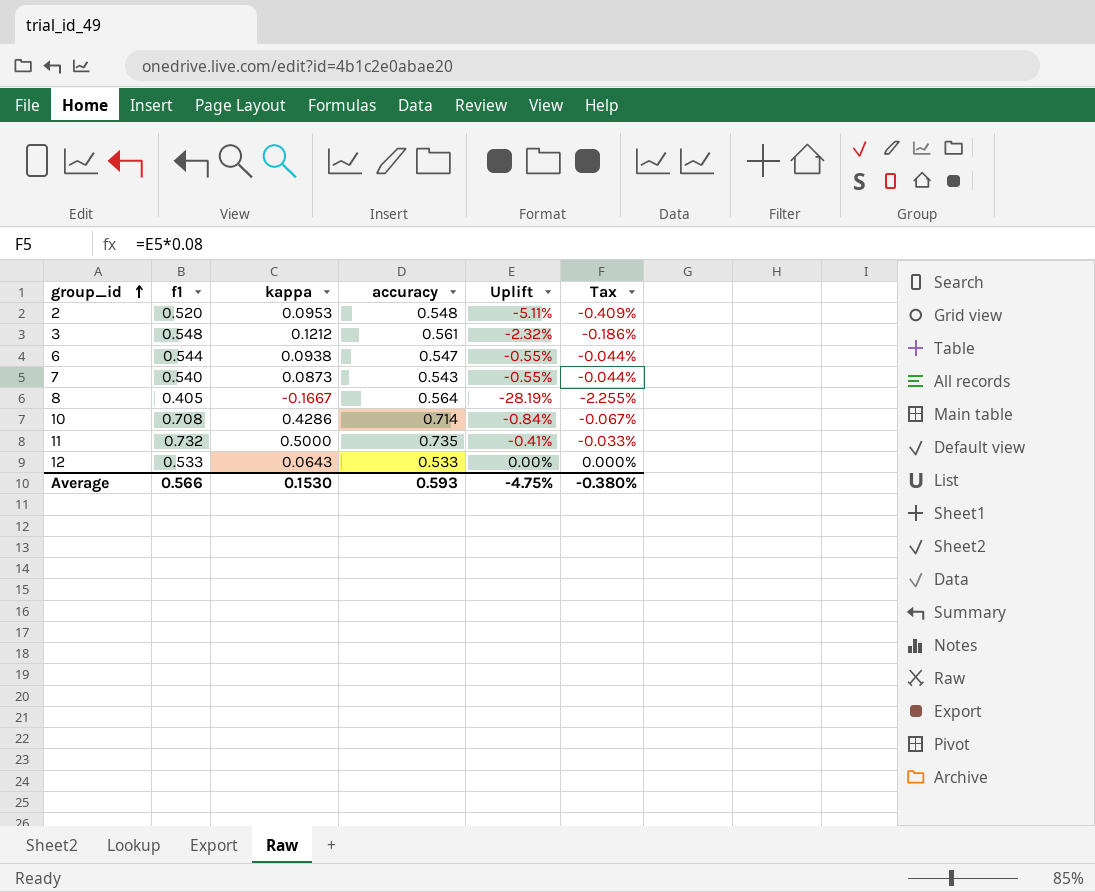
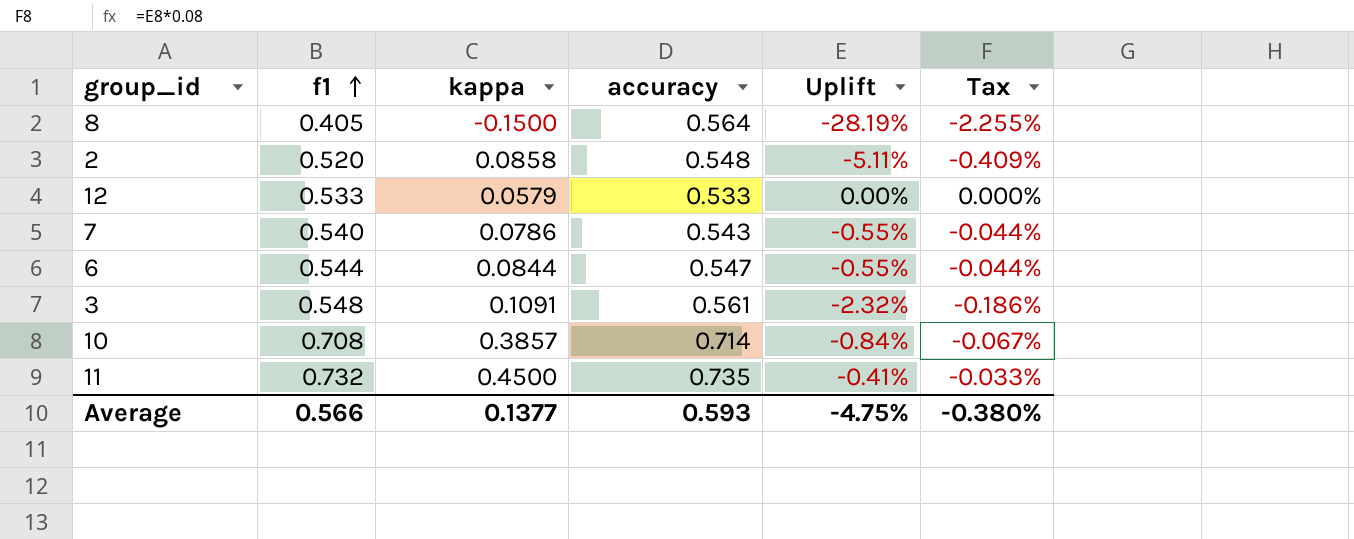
row order: group_id ascending -> f1 ascending
8 | kappa: -0.1667 -> -0.1500
2 | kappa: 0.0953 -> 0.0858
12 | kappa: 0.0643 -> 0.0579
7 | kappa: 0.0873 -> 0.0786
6 | kappa: 0.0938 -> 0.0844
3 | kappa: 0.1212 -> 0.1091
10 | kappa: 0.4286 -> 0.3857
11 | kappa: 0.5000 -> 0.4500
Average | kappa: 0.1530 -> 0.1377

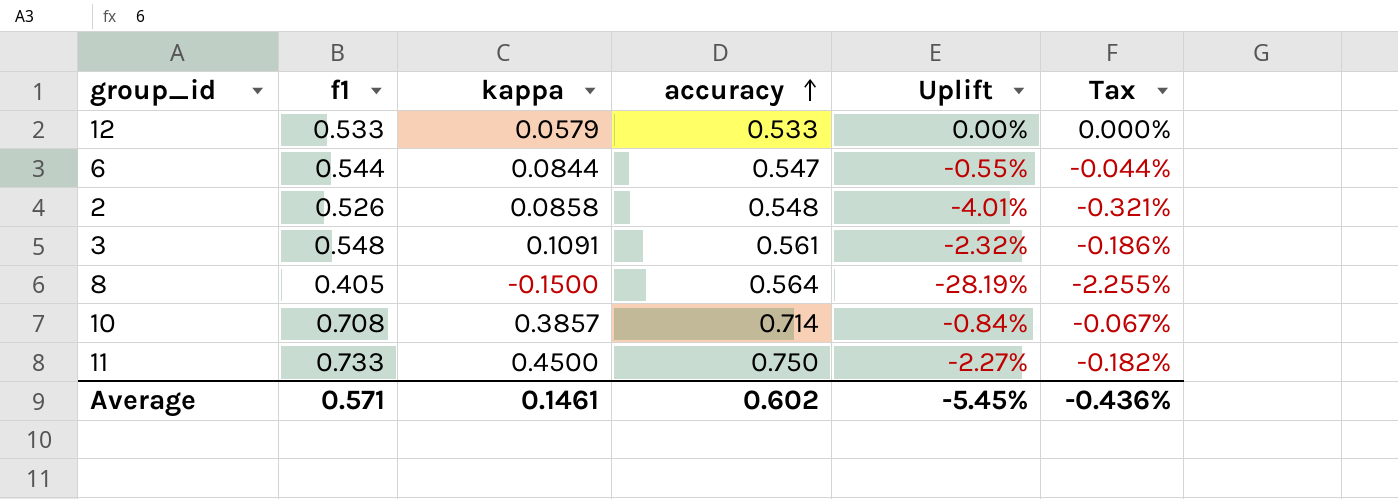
row order: f1 ascending -> accuracy ascending
row 7: 0.540 | 0.0786 | 0.543 | -0.55% | -0.044% -> none
2 | f1: 0.520 -> 0.526
2 | Uplift: -5.11% -> -4.01%
2 | Tax: -0.409% -> -0.321%
11 | f1: 0.732 -> 0.733
11 | accuracy: 0.735 -> 0.750
11 | Uplift: -0.41% -> -2.27%
11 | Tax: -0.033% -> -0.182%
Average | f1: 0.566 -> 0.571
Average | kappa: 0.1377 -> 0.1461
Average | accuracy: 0.593 -> 0.602
Average | Uplift: -4.75% -> -5.45%
Average | Tax: -0.380% -> -0.436%

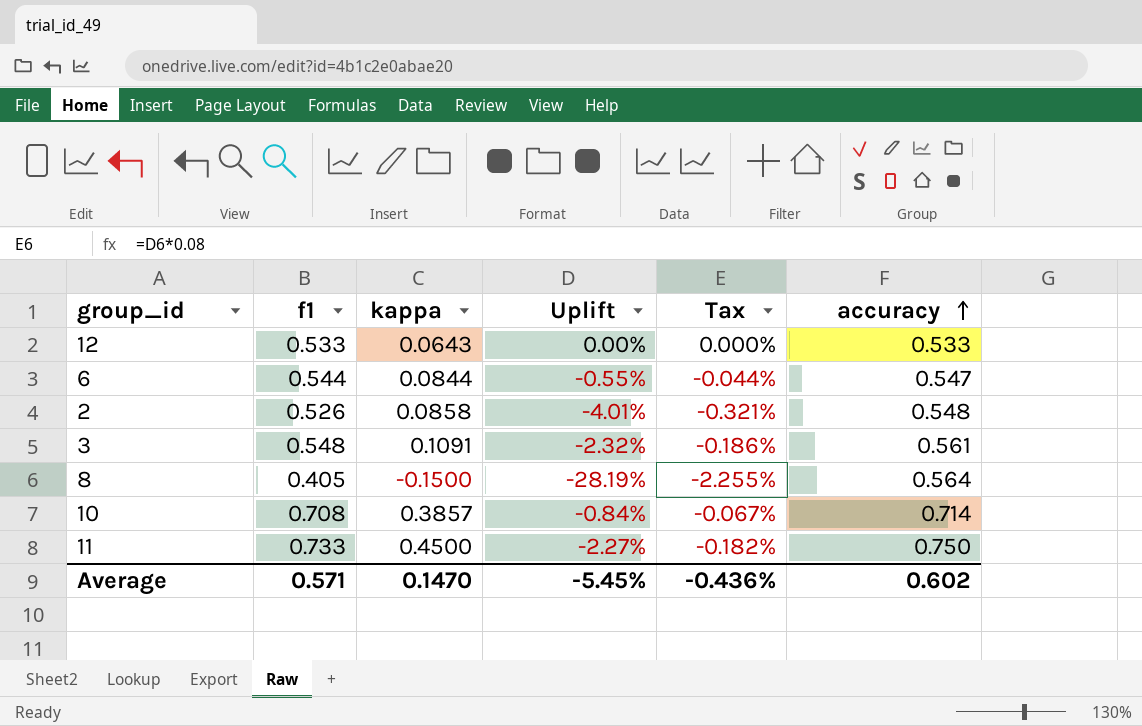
column accuracy | position: 4 -> 6
12 | kappa: 0.0579 -> 0.0643
Average | kappa: 0.1461 -> 0.1470

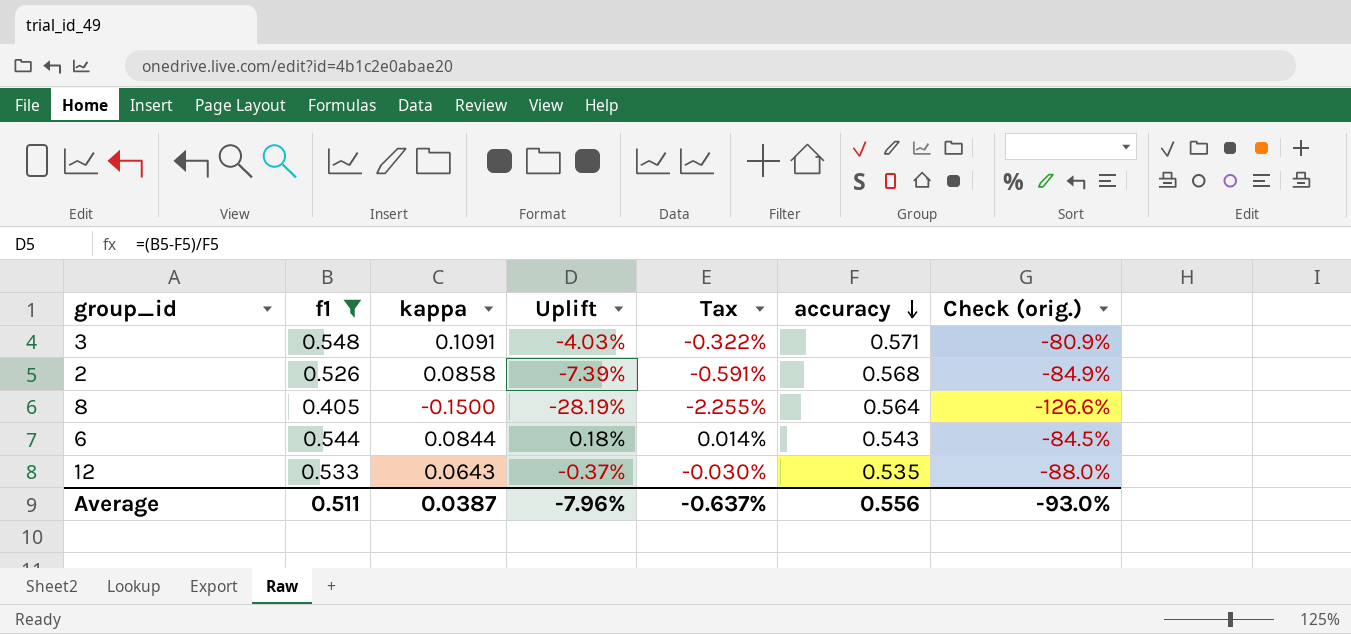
filter: none -> f1 <= 0.548
row order: accuracy ascending -> accuracy descending
column Check (orig.) | formula: none -> ([kappa] - [accuracy]) / [accuracy]
3 | Uplift: -2.32% -> -4.03%
3 | Tax: -0.186% -> -0.322%
3 | accuracy: 0.561 -> 0.571
2 | Uplift: -4.01% -> -7.39%
2 | Tax: -0.321% -> -0.591%
2 | accuracy: 0.548 -> 0.568
6 | Uplift: -0.55% -> 0.18%
6 | Tax: -0.044% -> 0.014%
6 | accuracy: 0.547 -> 0.543
12 | Uplift: 0.00% -> -0.37%
12 | Tax: 0.000% -> -0.030%
12 | accuracy: 0.533 -> 0.535
Average | f1: 0.571 -> 0.511
Average | kappa: 0.1470 -> 0.0387
Average | Uplift: -5.45% -> -7.96%
Average | Tax: -0.436% -> -0.637%
Average | accuracy: 0.602 -> 0.556

